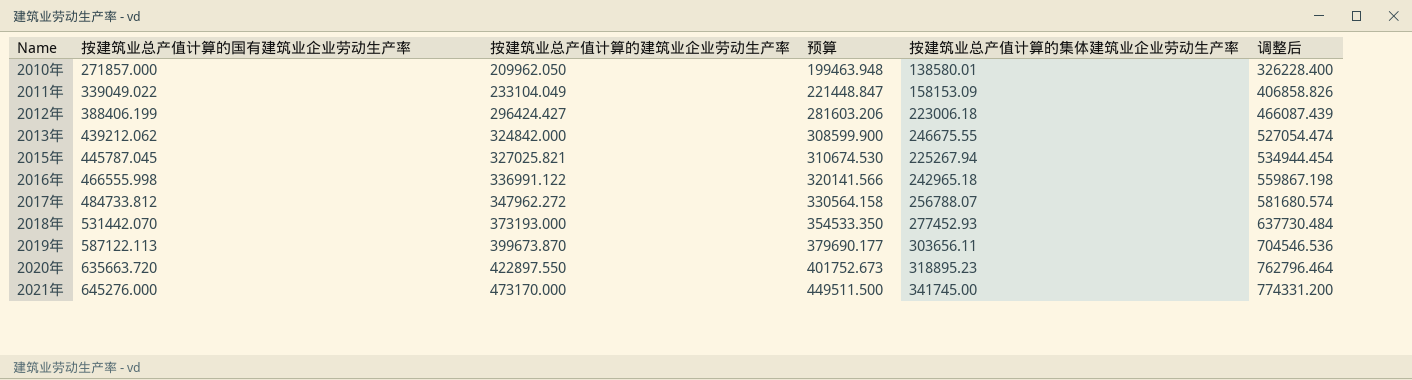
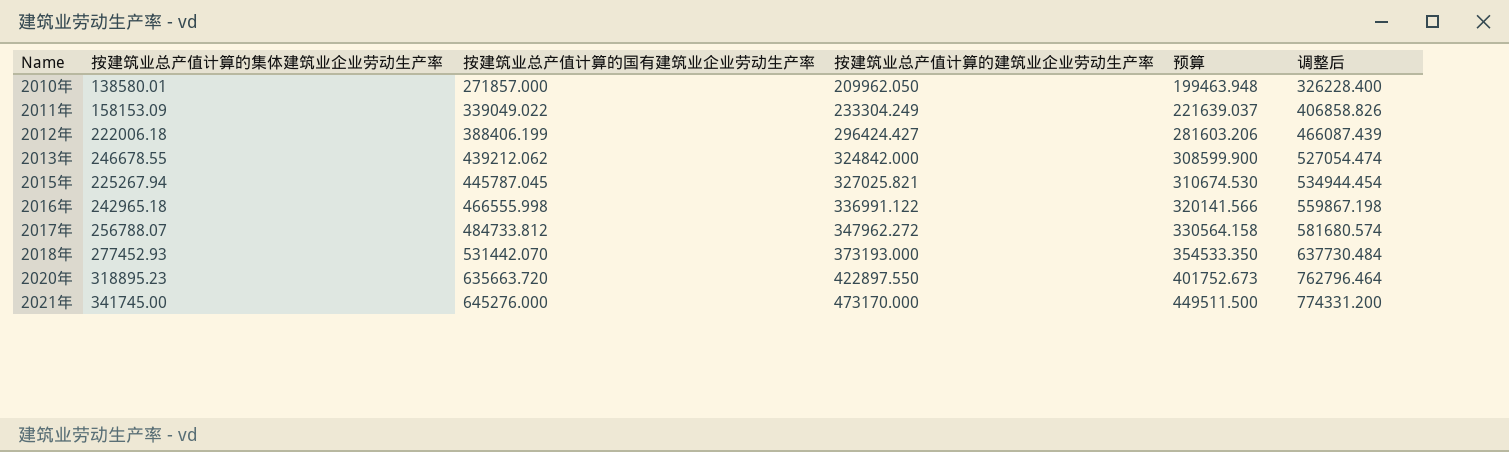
column 按建筑业总产值计算的集体建筑业企业劳动生产率 | position: 5 -> 2
row 2019年: 587122.113 | 399673.870 | 379690.177 | 303656.11 | 704546.536 -> none
2011年 | 按建筑业总产值计算的建筑业企业劳动生产率: 233104.049 -> 233304.249
2011年 | 预算: 221448.847 -> 221639.037
2012年 | 按建筑业总产值计算的集体建筑业企业劳动生产率: 223006.18 -> 222006.18
2013年 | 按建筑业总产值计算的集体建筑业企业劳动生产率: 246675.55 -> 246678.55

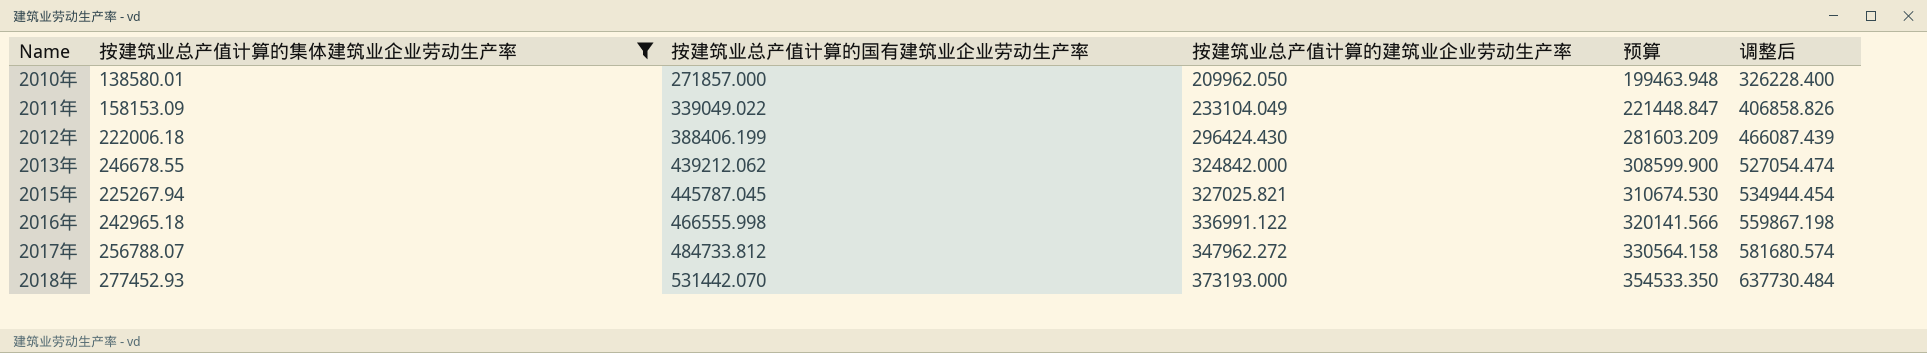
filter: none -> 按建筑业总产值计算的集体建筑业企业劳动生产率 <= 277452.93
2011年 | 按建筑业总产值计算的建筑业企业劳动生产率: 233304.249 -> 233104.049
2011年 | 预算: 221639.037 -> 221448.847
2012年 | 按建筑业总产值计算的建筑业企业劳动生产率: 296424.427 -> 296424.430
2012年 | 预算: 281603.206 -> 281603.209

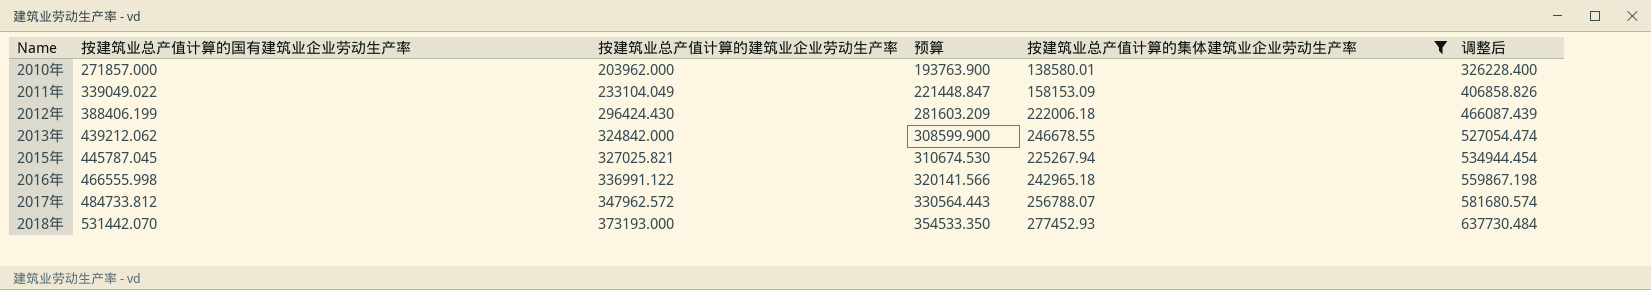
column 按建筑业总产值计算的集体建筑业企业劳动生产率 | position: 2 -> 5
2010年 | 按建筑业总产值计算的建筑业企业劳动生产率: 209962.050 -> 203962.000
2010年 | 预算: 199463.948 -> 193763.900
2017年 | 按建筑业总产值计算的建筑业企业劳动生产率: 347962.272 -> 347962.572
2017年 | 预算: 330564.158 -> 330564.443

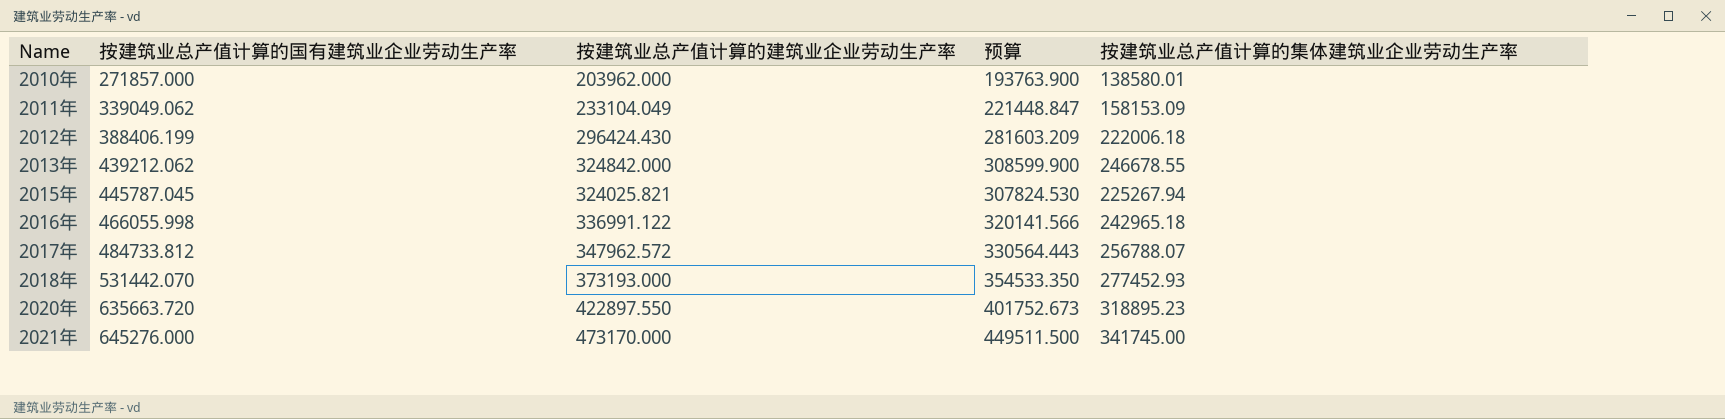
filter: 按建筑业总产值计算的集体建筑业企业劳动生产率 <= 277452.93 -> none
column 调整后 | formula: [按建筑业总产值计算的国有建筑业企业劳动生产率] * 1.2 -> none
2011年 | 按建筑业总产值计算的国有建筑业企业劳动生产率: 339049.022 -> 339049.062
2015年 | 按建筑业总产值计算的建筑业企业劳动生产率: 327025.821 -> 324025.821
2015年 | 预算: 310674.530 -> 307824.530
2016年 | 按建筑业总产值计算的国有建筑业企业劳动生产率: 466555.998 -> 466055.998

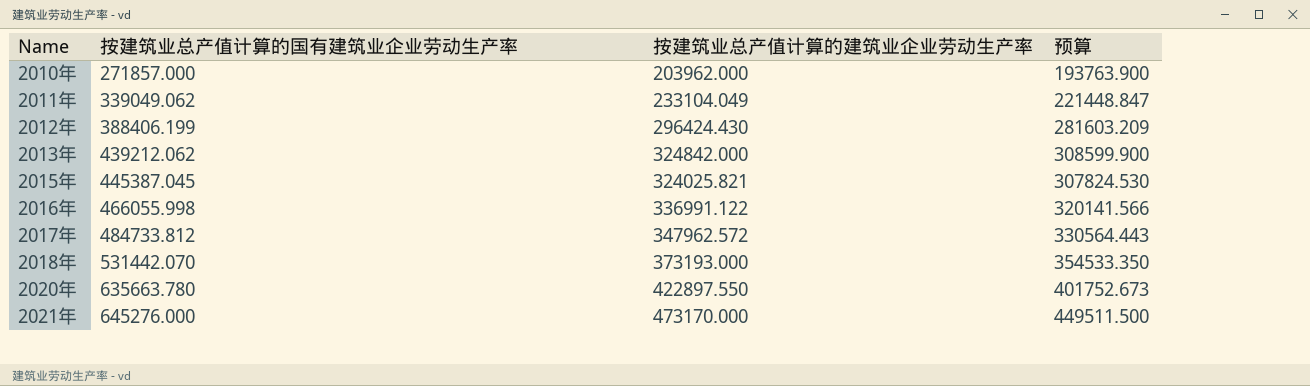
column 按建筑业总产值计算的集体建筑业企业劳动生产率 | position: 5 -> none
2015年 | 按建筑业总产值计算的国有建筑业企业劳动生产率: 445787.045 -> 445387.045
2020年 | 按建筑业总产值计算的国有建筑业企业劳动生产率: 635663.720 -> 635663.780

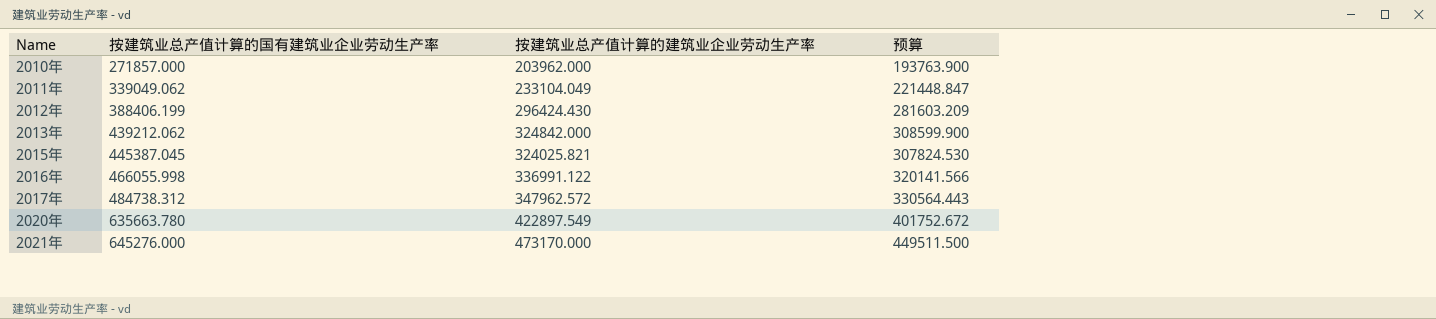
row 2018年: 531442.070 | 373193.000 | 354533.350 -> none
2017年 | 按建筑业总产值计算的国有建筑业企业劳动生产率: 484733.812 -> 484738.312
2020年 | 按建筑业总产值计算的建筑业企业劳动生产率: 422897.550 -> 422897.549
2020年 | 预算: 401752.673 -> 401752.672

